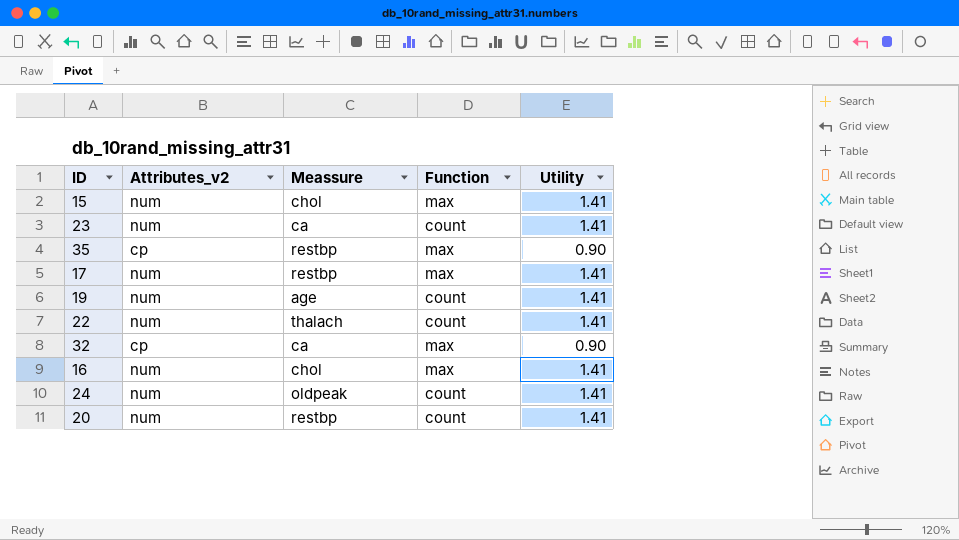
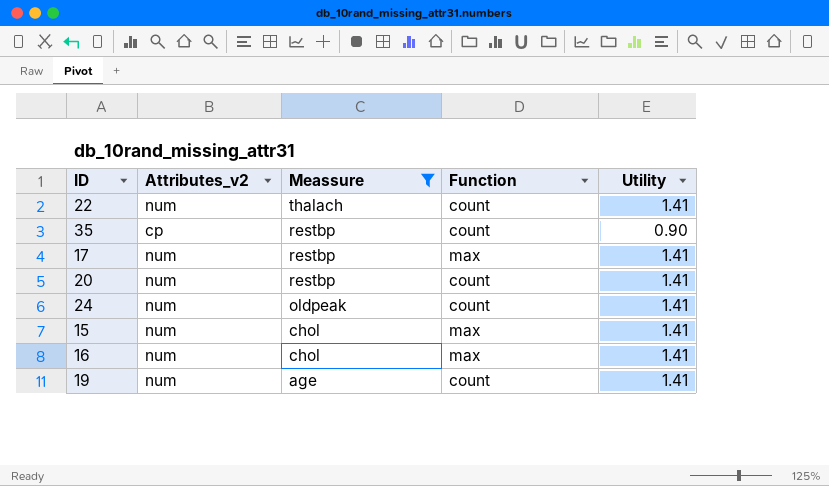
filter: none -> Meassure != ca
row order: none -> Meassure descending
35 | Function: max -> count

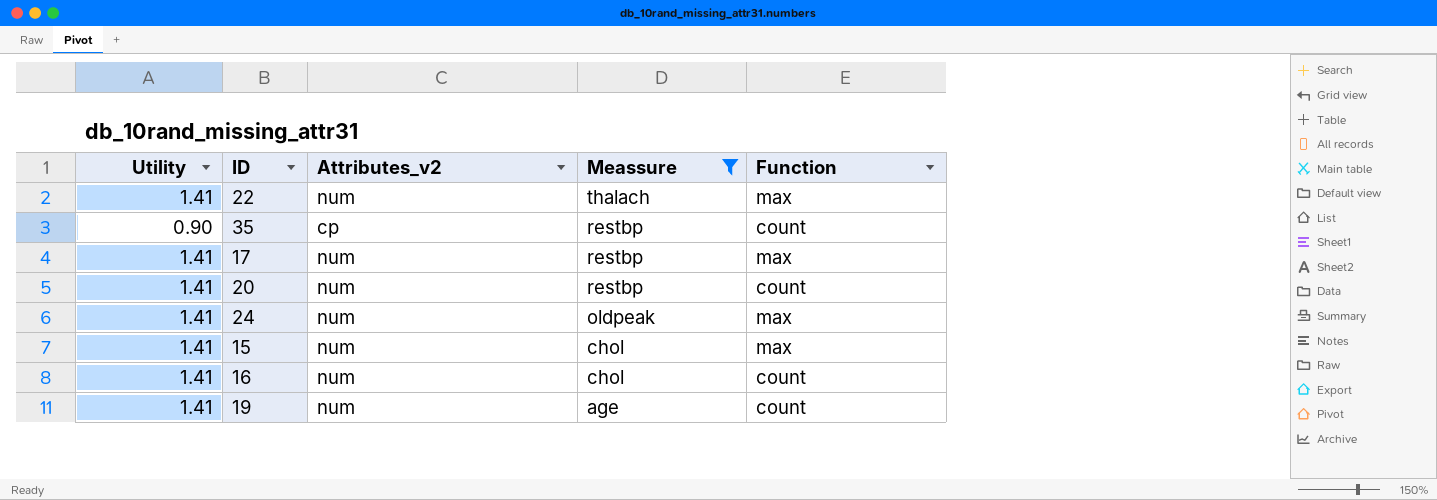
column Utility | position: 5 -> 1
22 | Function: count -> max
24 | Function: count -> max
16 | Function: max -> count

